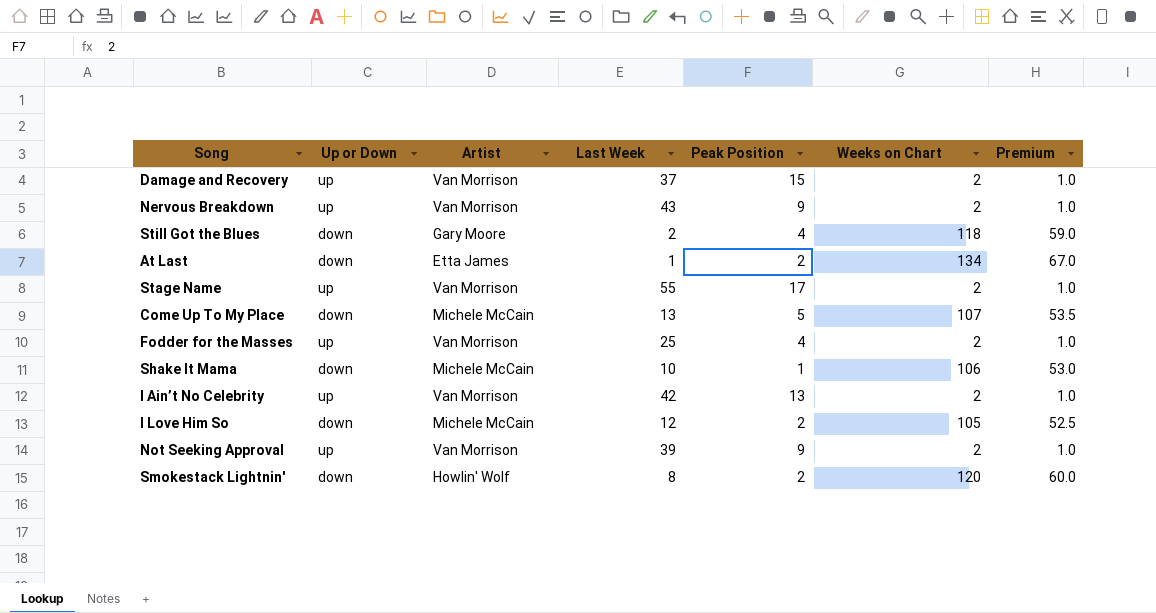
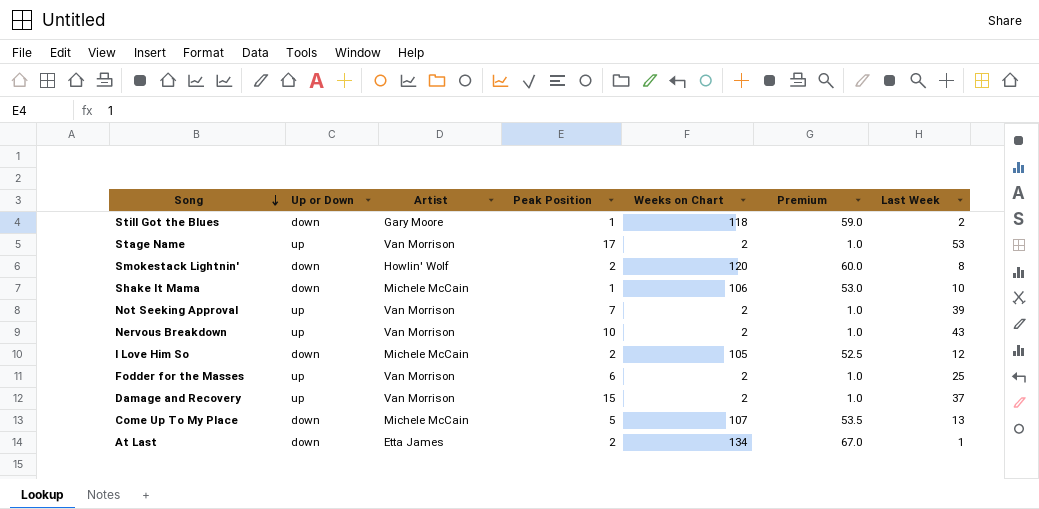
row order: none -> Song descending
column Last Week | position: 4 -> 7
row I Ain’t No Celebrity: up | Van Morrison | 42 | 13 | 2 | 1.0 -> none
Still Got the Blues | Peak Position: 4 -> 1
Stage Name | Last Week: 55 -> 53
Not Seeking Approval | Peak Position: 9 -> 7
Nervous Breakdown | Peak Position: 9 -> 10
Fodder for the Masses | Peak Position: 4 -> 6

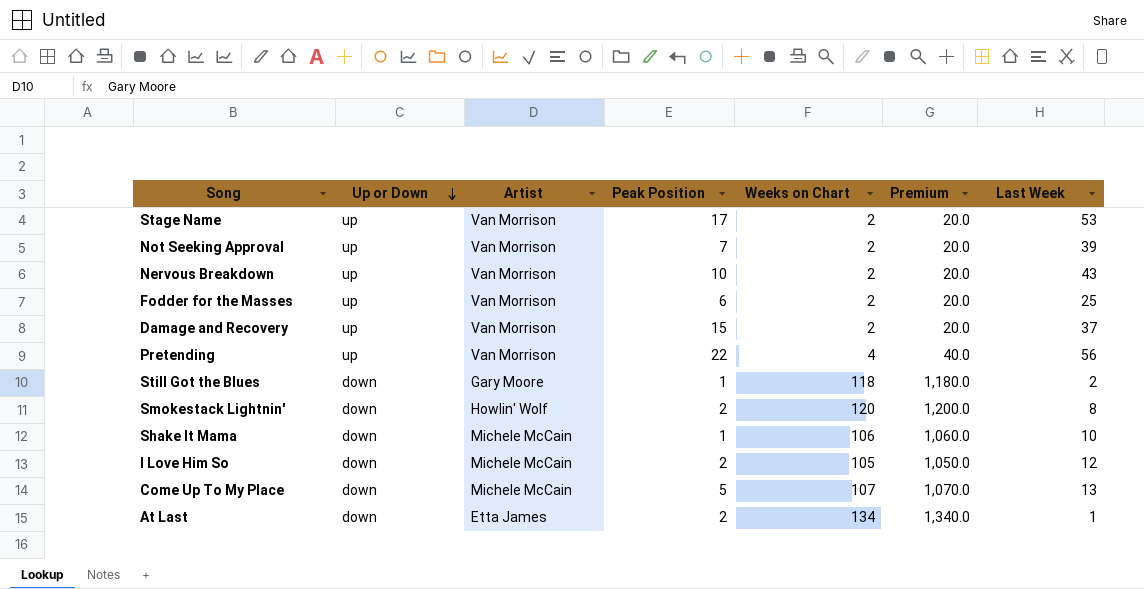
row order: Song descending -> Up or Down descending
column Premium | formula: [Weeks on Chart] * 0.5 -> [Weeks on Chart] * 10
row Pretending: none -> up | Van Morrison | 22 | 4 | 40.0 | 56

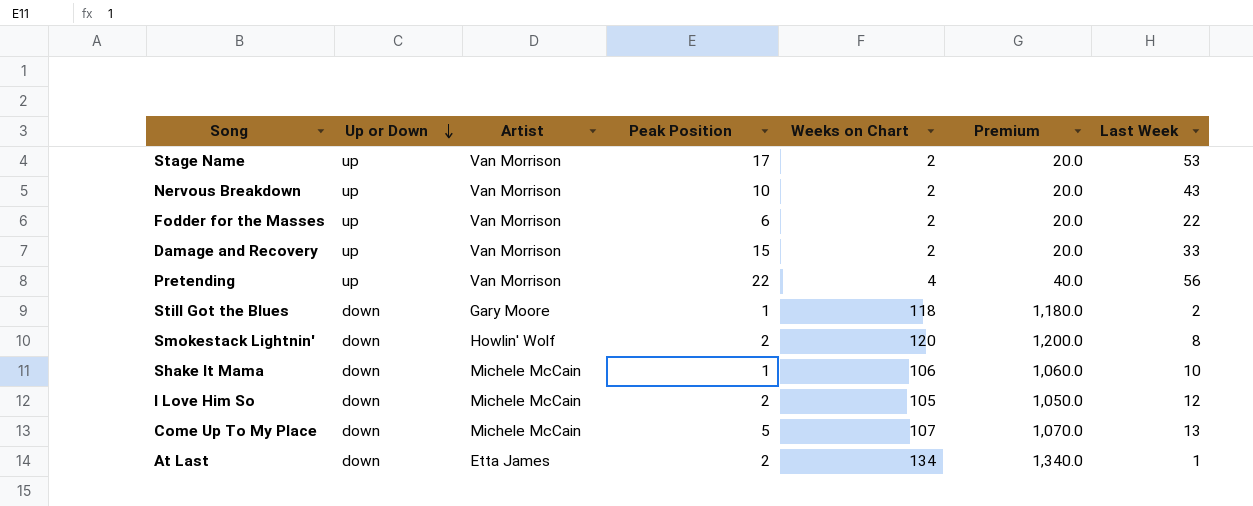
row Not Seeking Approval: up | Van Morrison | 7 | 2 | 20.0 | 39 -> none
Fodder for the Masses | Last Week: 25 -> 22
Damage and Recovery | Last Week: 37 -> 33

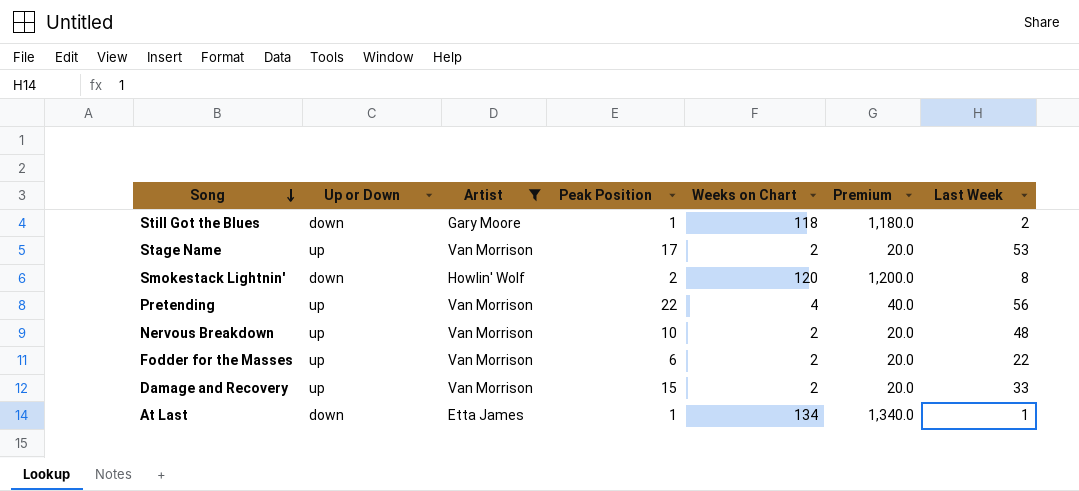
filter: none -> Artist != Michele McCain
row order: Up or Down descending -> Song descending
Nervous Breakdown | Last Week: 43 -> 48
At Last | Peak Position: 2 -> 1

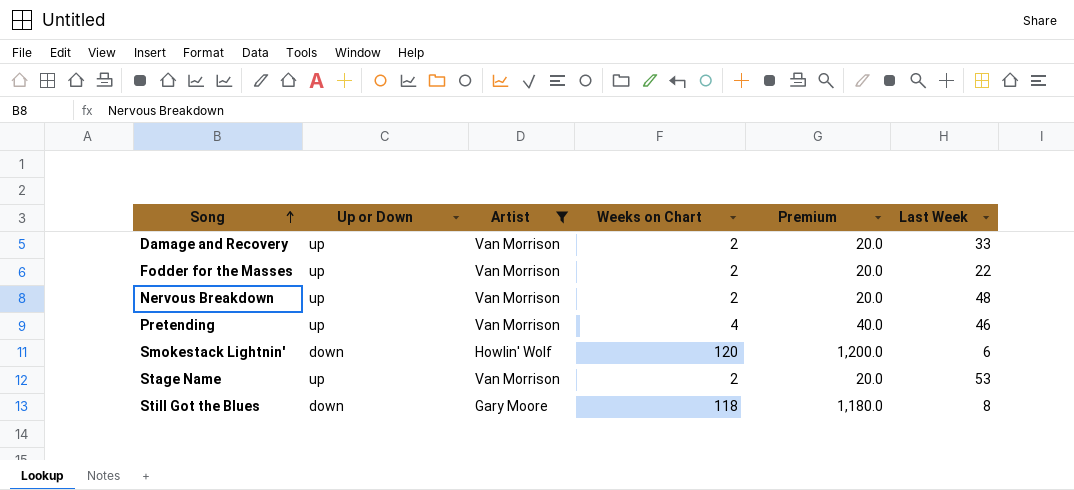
row order: Song descending -> Song ascending
column Peak Position | position: 4 -> none
row At Last: down | Etta James | 1 | 134 | 1,340.0 | 1 -> none
Pretending | Last Week: 56 -> 46
Smokestack Lightnin' | Last Week: 8 -> 6
Still Got the Blues | Last Week: 2 -> 8

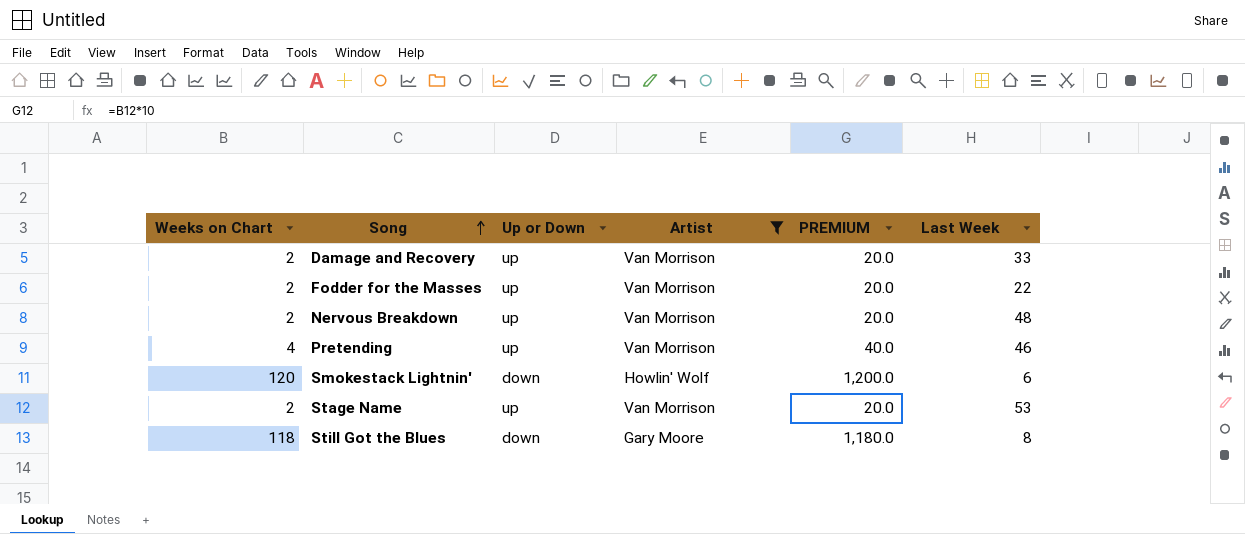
column Weeks on Chart | position: 4 -> 1
column name: Premium -> PREMIUM

